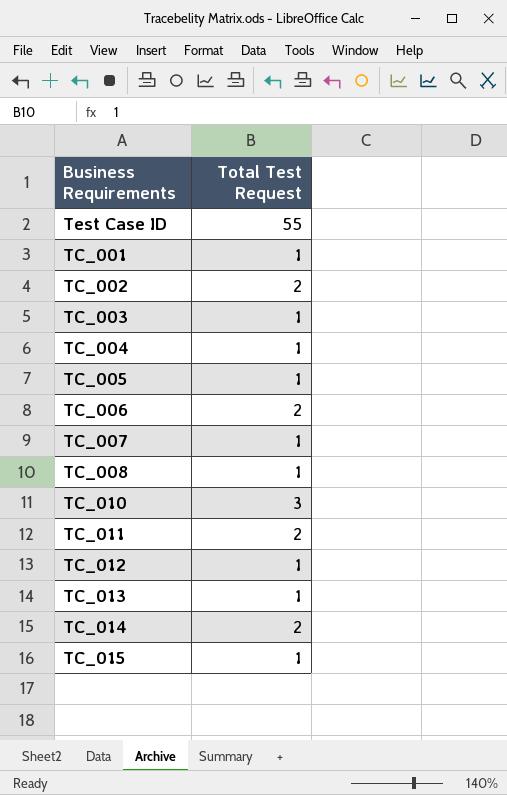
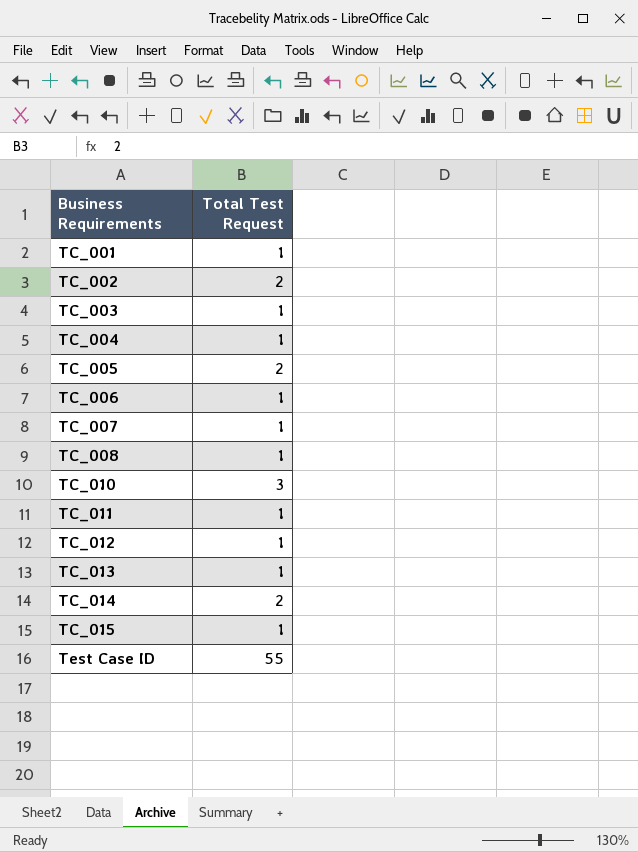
row order: none -> Business Requirements ascending
TC_005 | Total Test Request: 1 -> 2
TC_006 | Total Test Request: 2 -> 1
TC_011 | Total Test Request: 2 -> 1

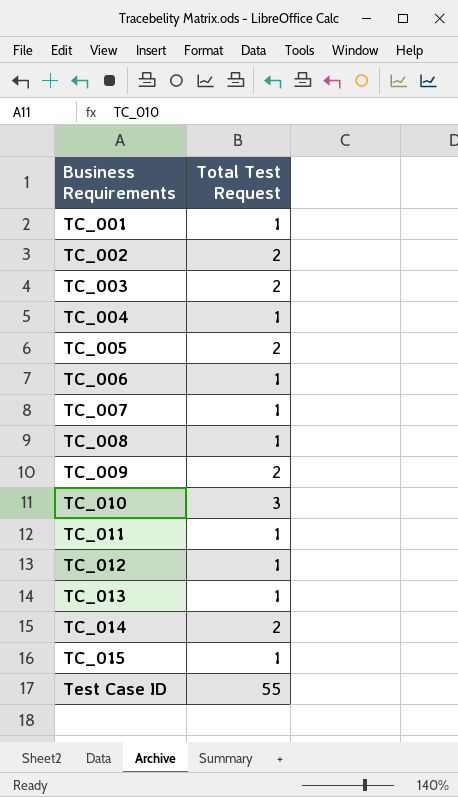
TC_003 | Total Test Request: 1 -> 2
row TC_009: none -> 2

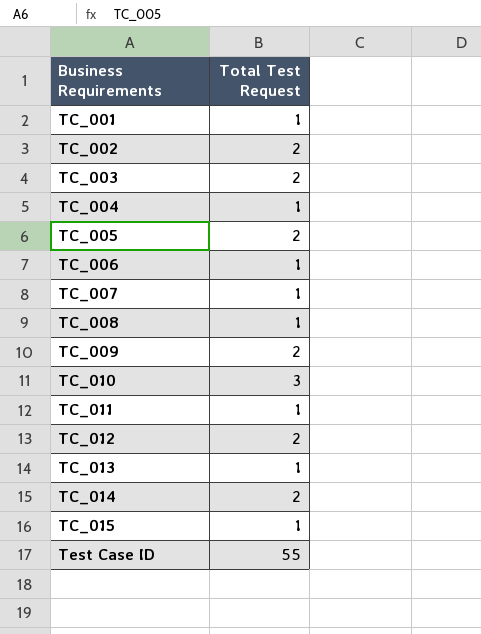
TC_012 | Total Test Request: 1 -> 2

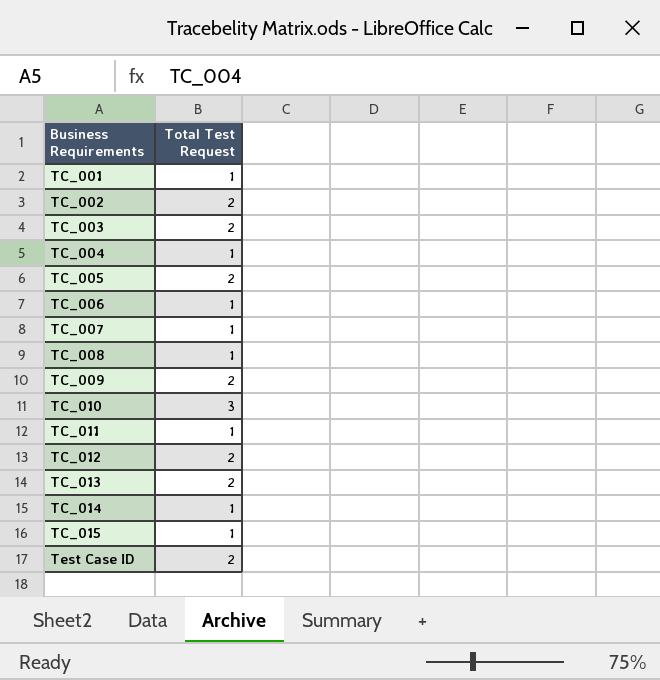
TC_013 | Total Test Request: 1 -> 2
TC_014 | Total Test Request: 2 -> 1
Test Case ID | Total Test Request: 55 -> 2

